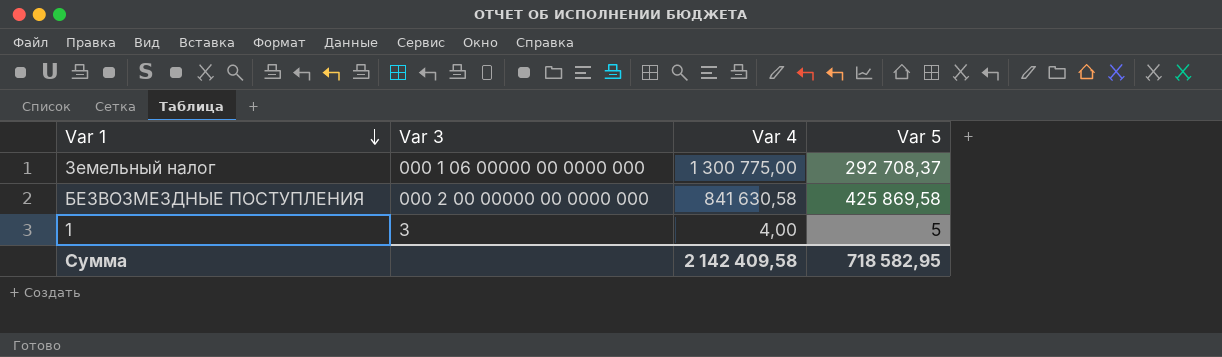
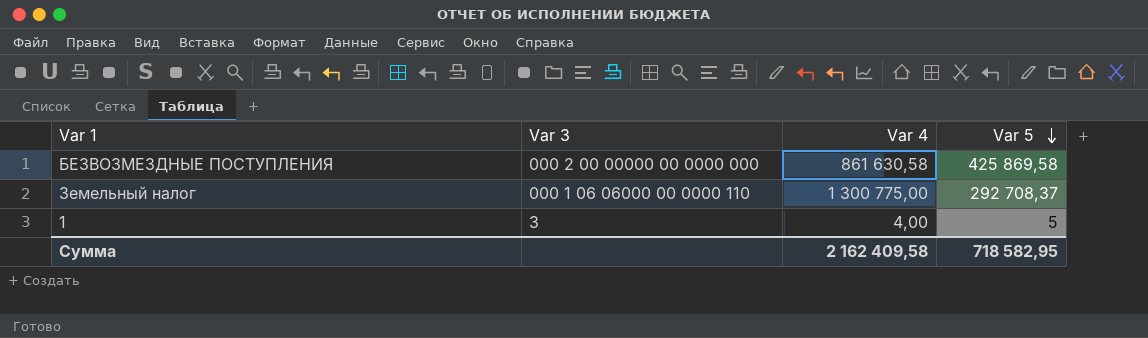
row order: Var 1 descending -> Var 5 descending
БЕЗВОЗМЕЗДНЫЕ ПОСТУПЛЕНИЯ | Var 4: 841 630,58 -> 861 630,58
Земельный налог | Var 3: 000 1 06 00000 00 0000 000 -> 000 1 06 06000 00 0000 110
Сумма | Var 4: 2 142 409,58 -> 2 162 409,58

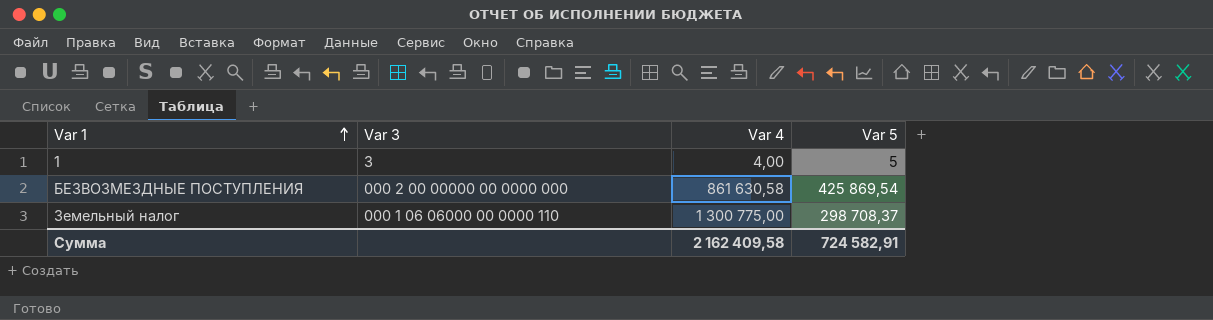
row order: Var 5 descending -> Var 1 ascending
БЕЗВОЗМЕЗДНЫЕ ПОСТУПЛЕНИЯ | Var 5: 425 869,58 -> 425 869,54
Земельный налог | Var 5: 292 708,37 -> 298 708,37
Сумма | Var 5: 718 582,95 -> 724 582,91

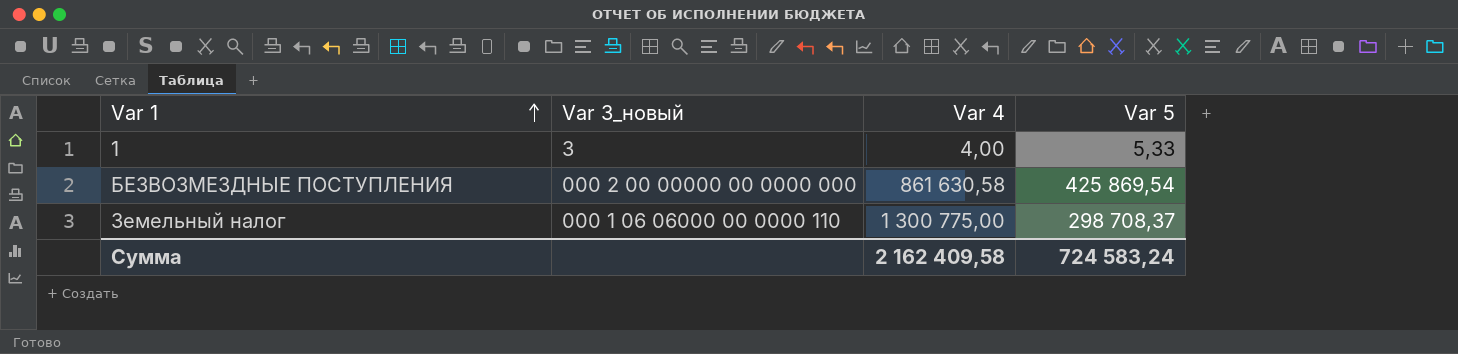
column name: Var 3 -> Var 3_новый
1 | Var 5: 5 -> 5,33
Сумма | Var 5: 724 582,91 -> 724 583,24

